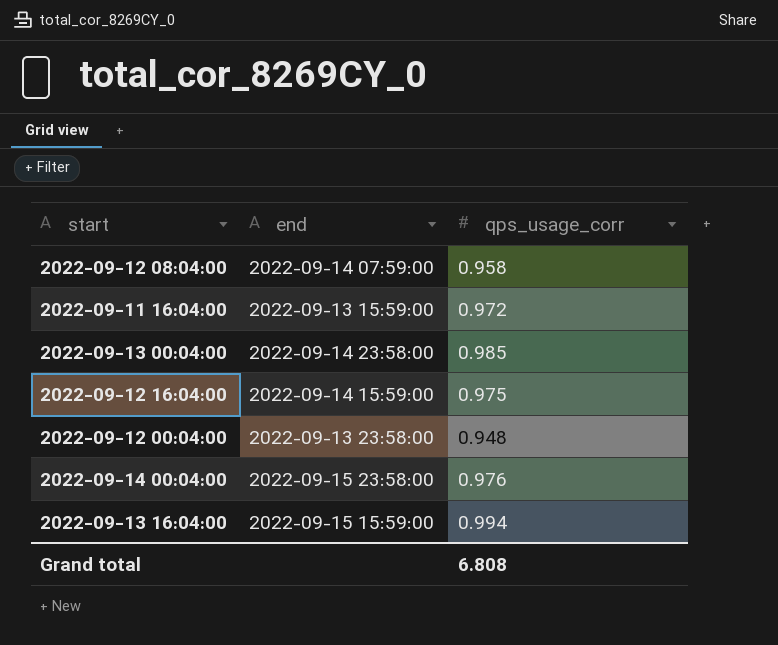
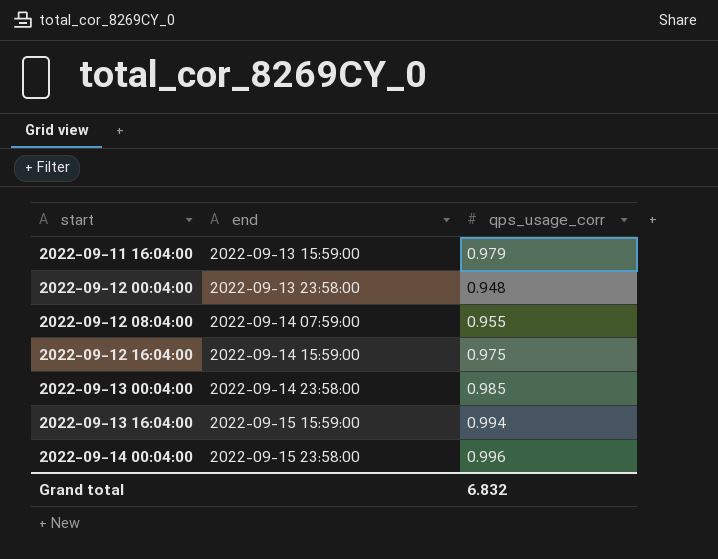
row order: none -> start ascending
2022-09-11 16:04:00 | qps_usage_corr: 0.972 -> 0.979
2022-09-12 08:04:00 | qps_usage_corr: 0.958 -> 0.955
2022-09-14 00:04:00 | qps_usage_corr: 0.976 -> 0.996
Grand total | qps_usage_corr: 6.808 -> 6.832

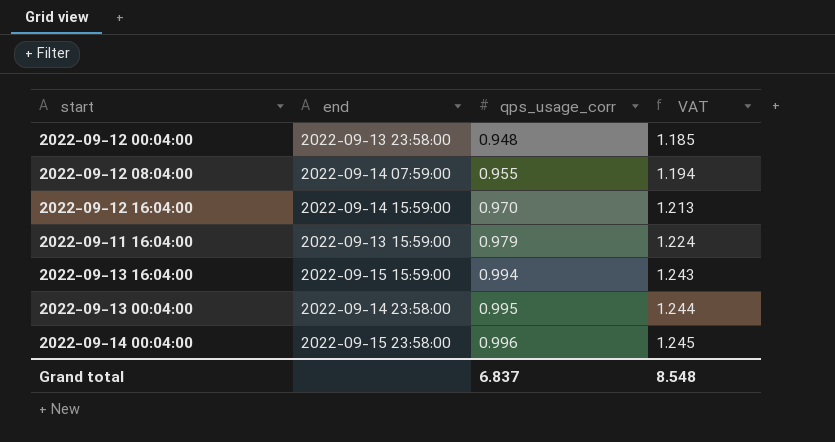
row order: start ascending -> qps_usage_corr ascending
column VAT | formula: none -> [qps_usage_corr] * 1.25
2022-09-12 16:04:00 | qps_usage_corr: 0.975 -> 0.970
2022-09-13 00:04:00 | qps_usage_corr: 0.985 -> 0.995
Grand total | qps_usage_corr: 6.832 -> 6.837

